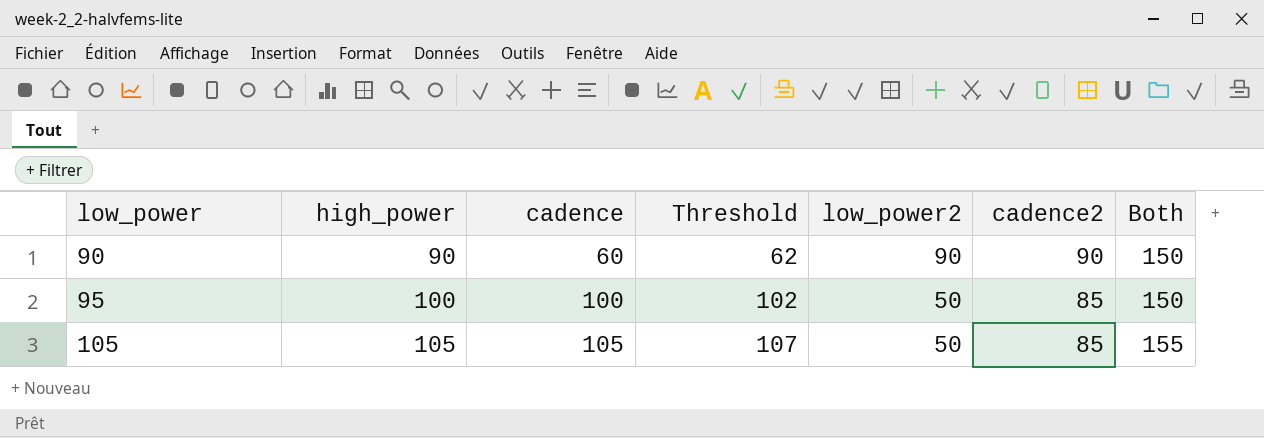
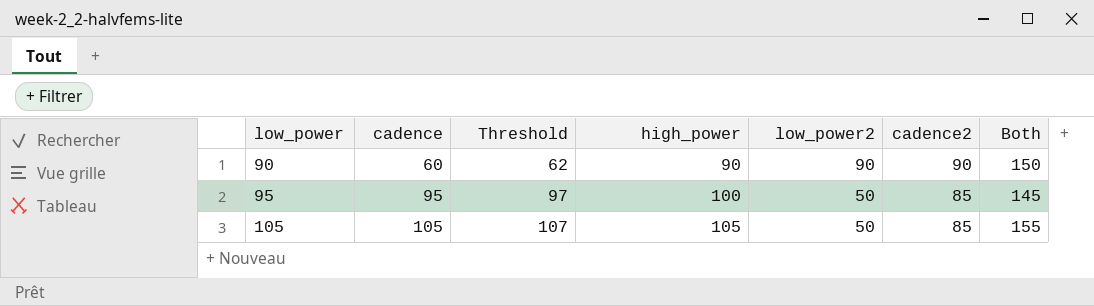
column high_power | position: 2 -> 4
95 | cadence: 100 -> 95
95 | Threshold: 102 -> 97
95 | Both: 150 -> 145

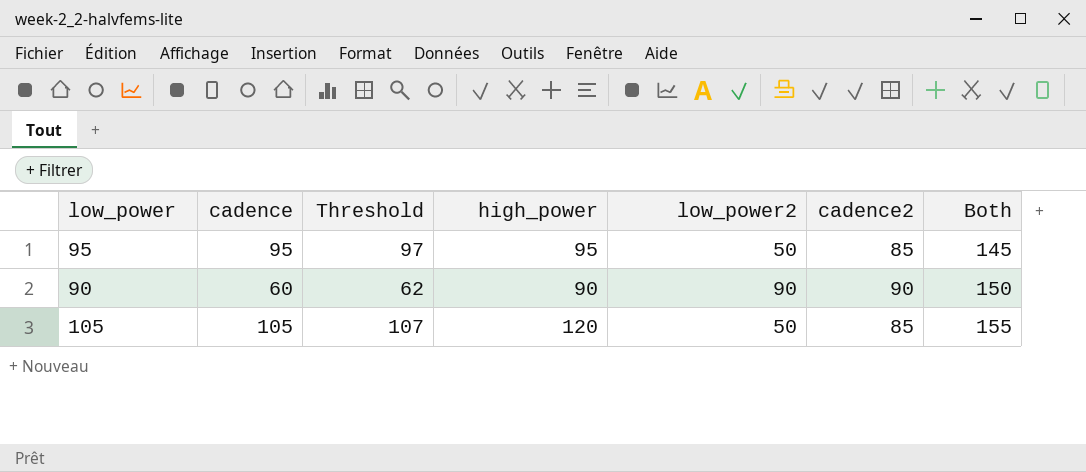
row order: low_power ascending -> Both ascending
95 | high_power: 100 -> 95
105 | high_power: 105 -> 120

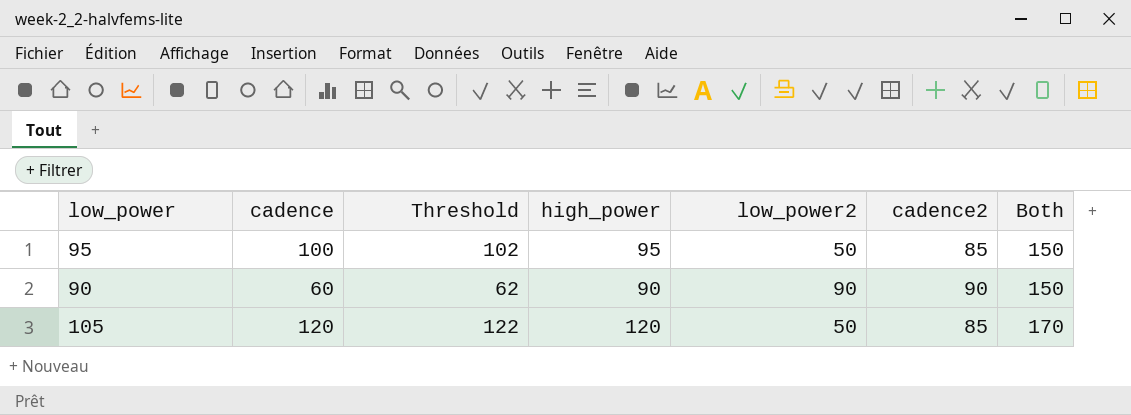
95 | cadence: 95 -> 100
95 | Threshold: 97 -> 102
95 | Both: 145 -> 150
105 | cadence: 105 -> 120
105 | Threshold: 107 -> 122
105 | Both: 155 -> 170

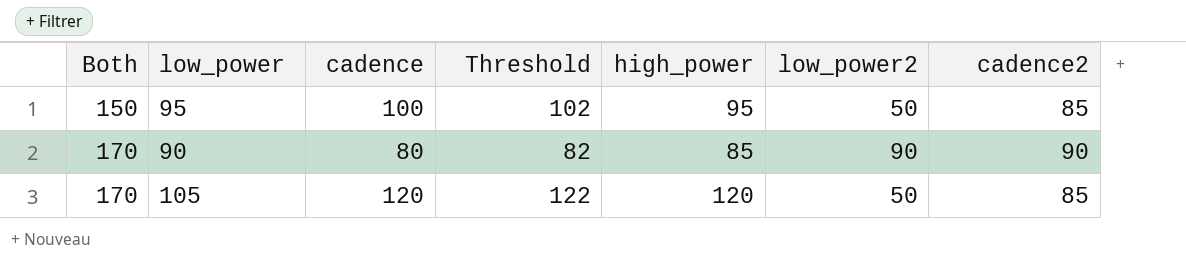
column Both | position: 7 -> 1
90 | Both: 150 -> 170
90 | cadence: 60 -> 80
90 | Threshold: 62 -> 82
90 | high_power: 90 -> 85

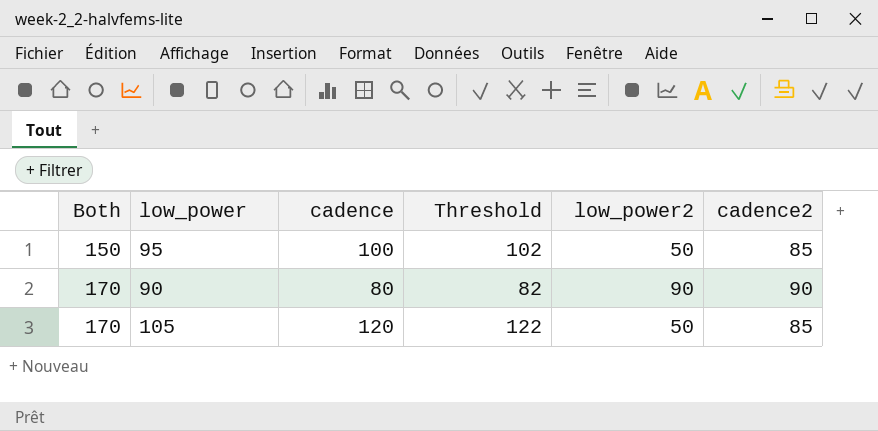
column high_power | position: 5 -> none

